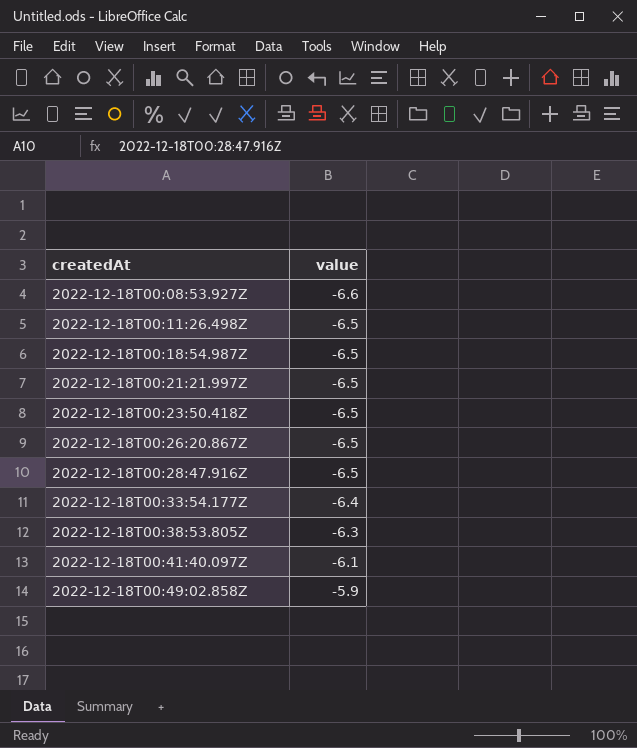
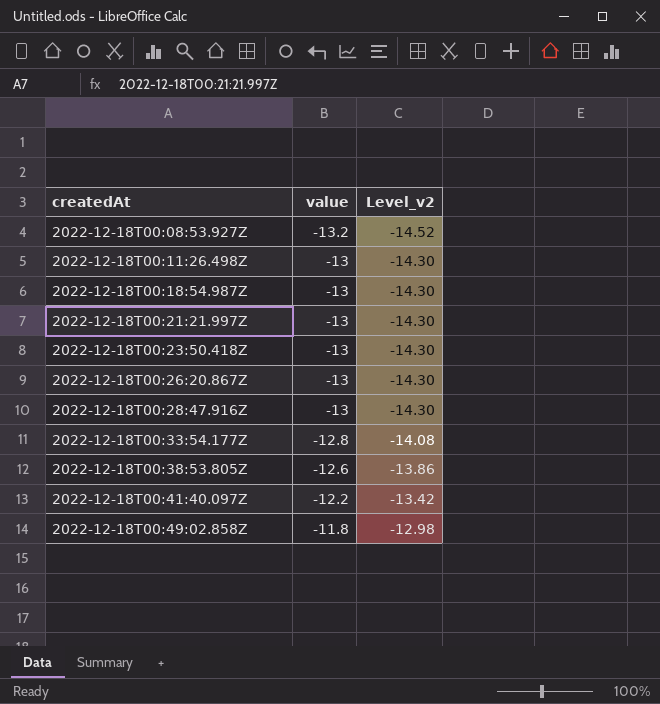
column Level_v2 | formula: none -> [value] * 1.1
2022-12-18T00:08:53.927Z | value: -6.6 -> -13.2
2022-12-18T00:11:26.498Z | value: -6.5 -> -13
2022-12-18T00:18:54.987Z | value: -6.5 -> -13
2022-12-18T00:21:21.997Z | value: -6.5 -> -13
2022-12-18T00:23:50.418Z | value: -6.5 -> -13
2022-12-18T00:26:20.867Z | value: -6.5 -> -13
2022-12-18T00:28:47.916Z | value: -6.5 -> -13
2022-12-18T00:33:54.177Z | value: -6.4 -> -12.8
2022-12-18T00:38:53.805Z | value: -6.3 -> -12.6
2022-12-18T00:41:40.097Z | value: -6.1 -> -12.2
2022-12-18T00:49:02.858Z | value: -5.9 -> -11.8

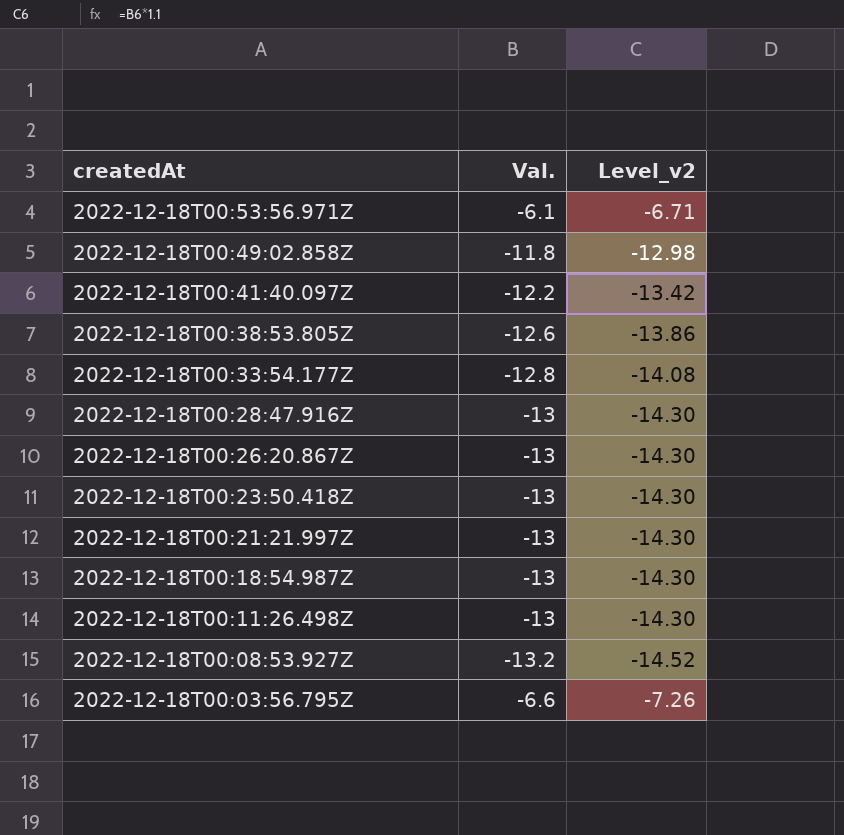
row order: createdAt ascending -> createdAt descending
column name: value -> Val.
row 2022-12-18T00:53:56.971Z: none -> -6.1 | -6.71
row 2022-12-18T00:03:56.795Z: none -> -6.6 | -7.26

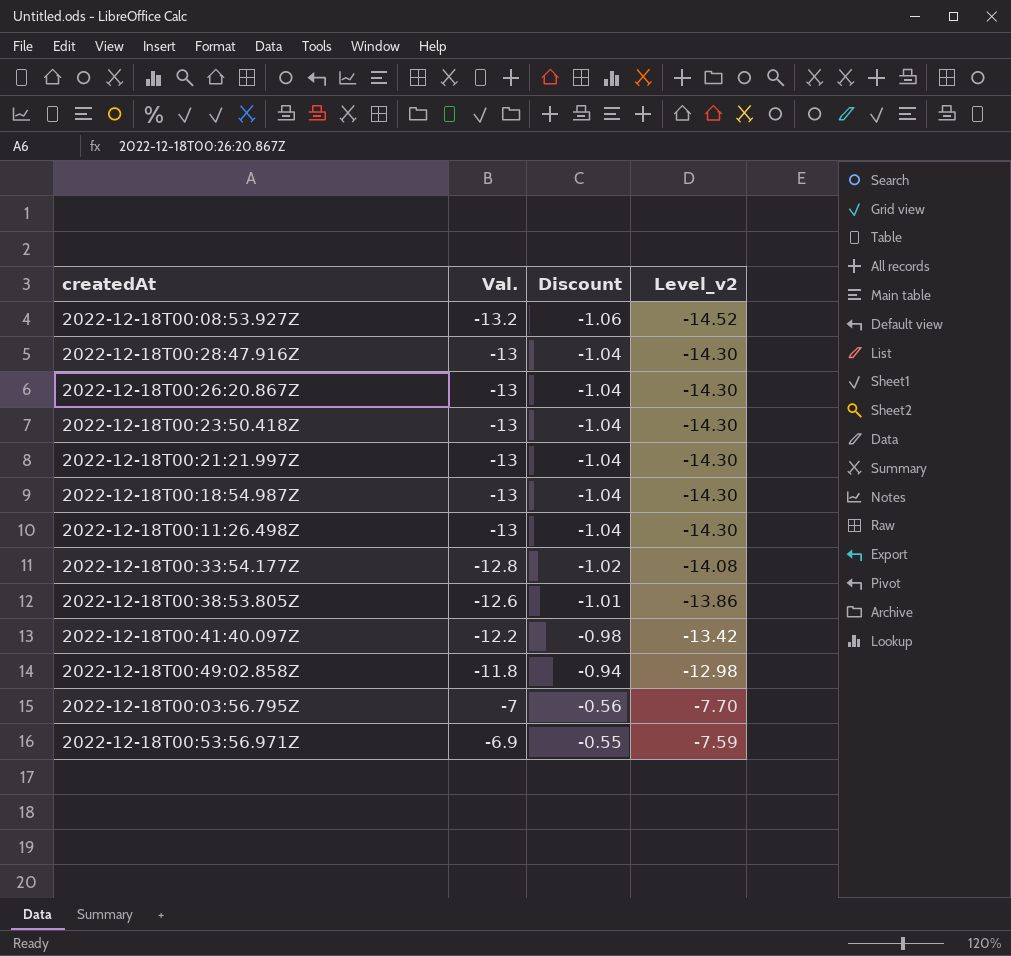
row order: createdAt descending -> Val. ascending
column Discount | formula: none -> [Val.] * 0.08
2022-12-18T00:03:56.795Z | Val.: -6.6 -> -7
2022-12-18T00:03:56.795Z | Level_v2: -7.26 -> -7.70
2022-12-18T00:53:56.971Z | Val.: -6.1 -> -6.9
2022-12-18T00:53:56.971Z | Level_v2: -6.71 -> -7.59

